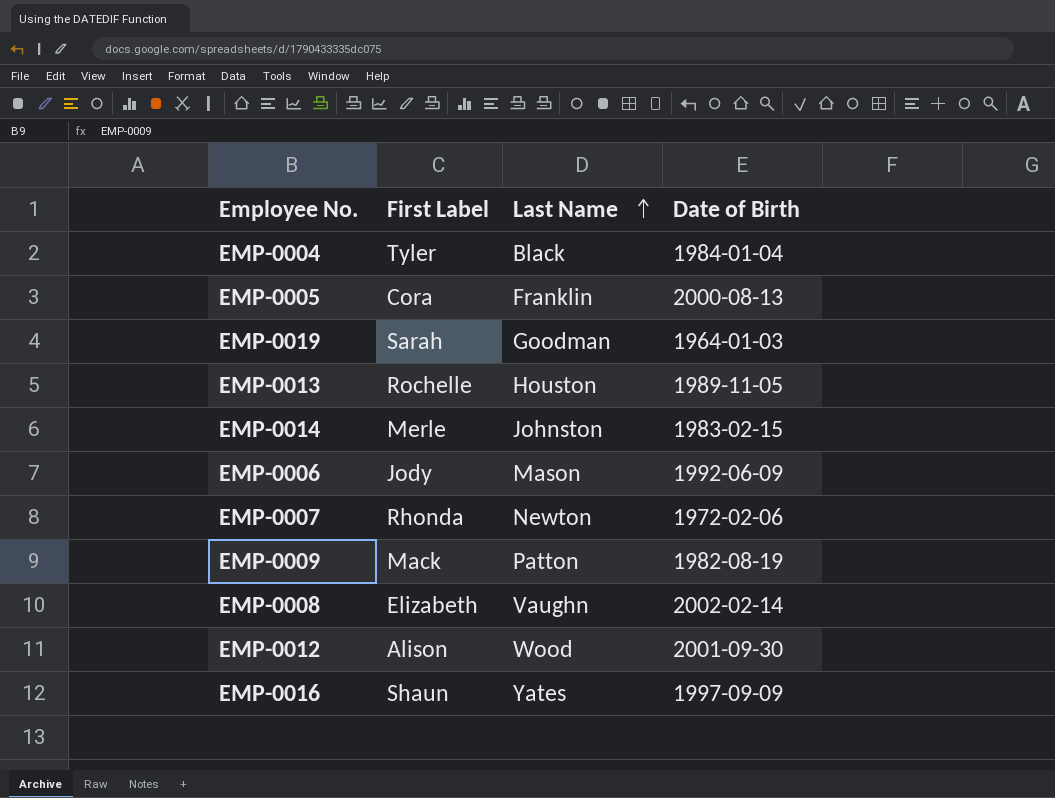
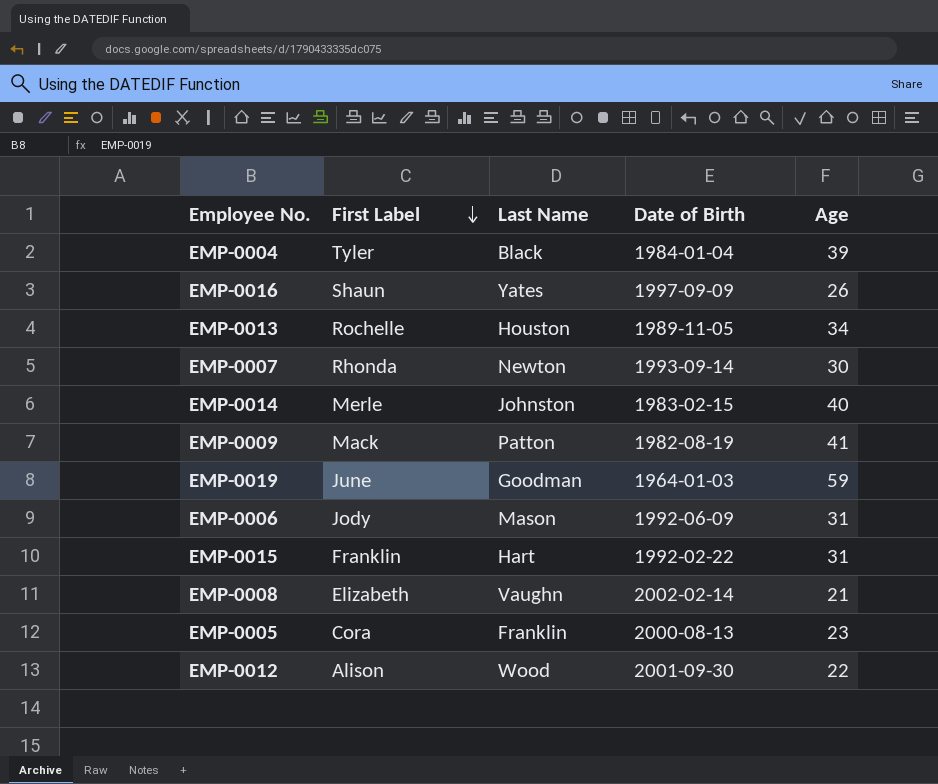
row order: Last Name ascending -> First Label descending
column Age | position: none -> 5
EMP-0007 | Date of Birth: 1972-02-06 -> 1993-09-14
EMP-0019 | First Label: Sarah -> June
row EMP-0015: none -> Franklin | Hart | 1992-02-22 | 31

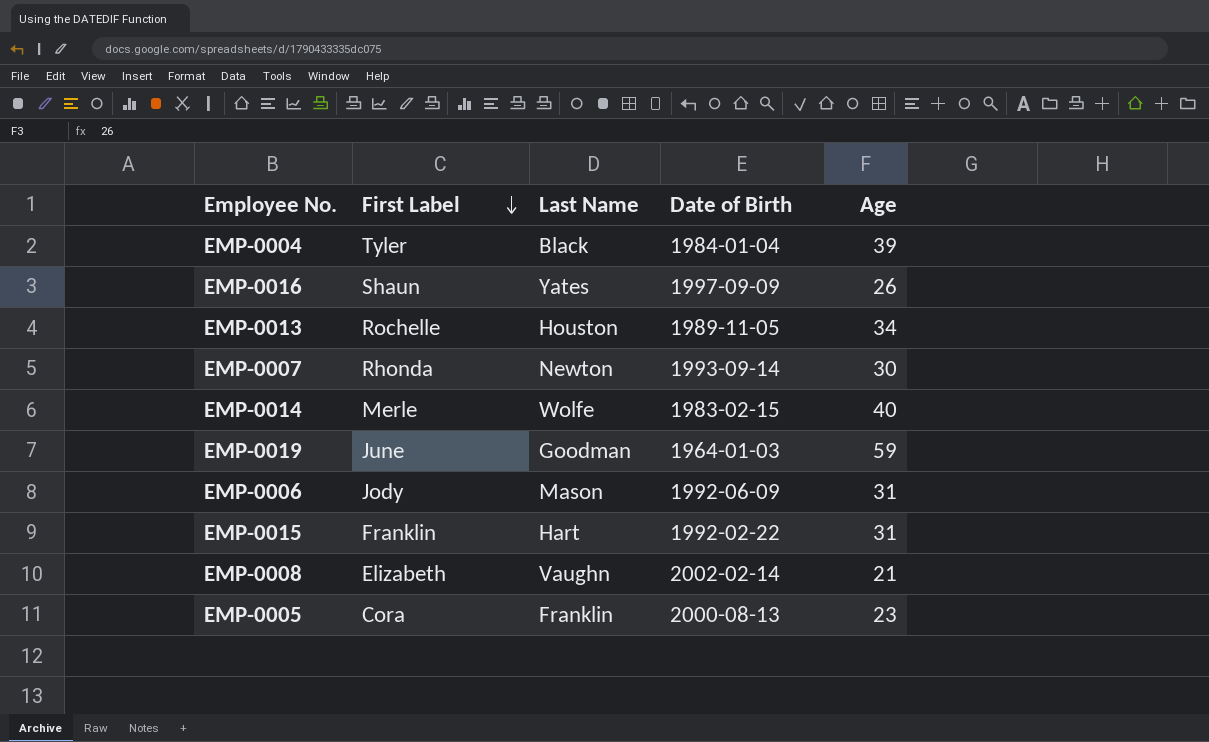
row EMP-0009: Mack | Patton | 1982-08-19 | 41 -> none
row EMP-0012: Alison | Wood | 2001-09-30 | 22 -> none
EMP-0014 | Last Name: Johnston -> Wolfe

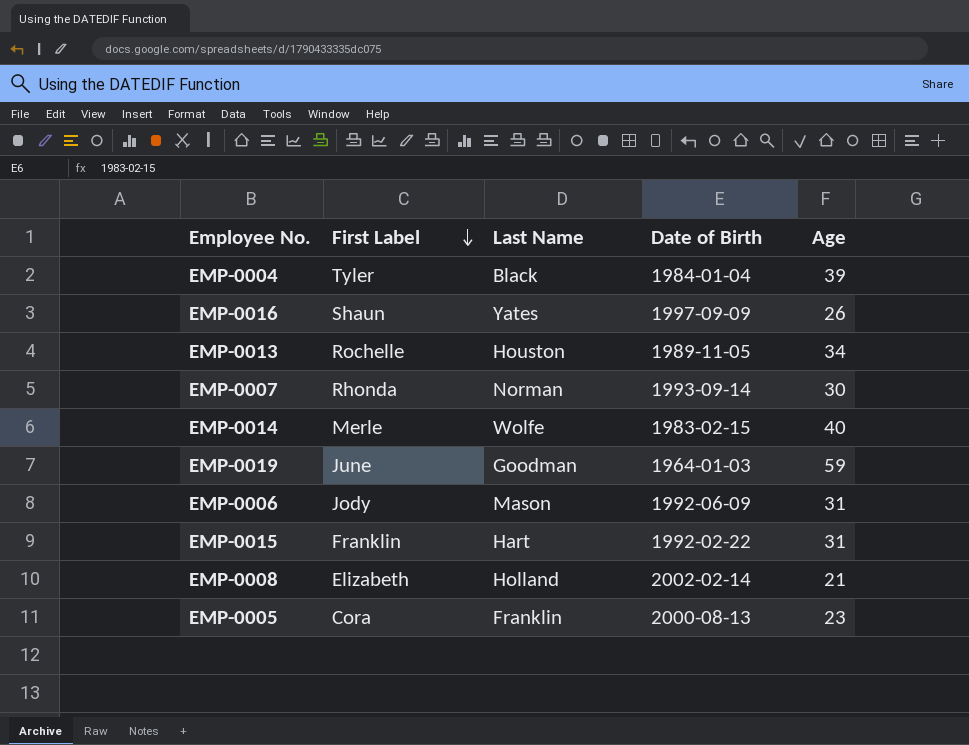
EMP-0007 | Last Name: Newton -> Norman
EMP-0008 | Last Name: Vaughn -> Holland

